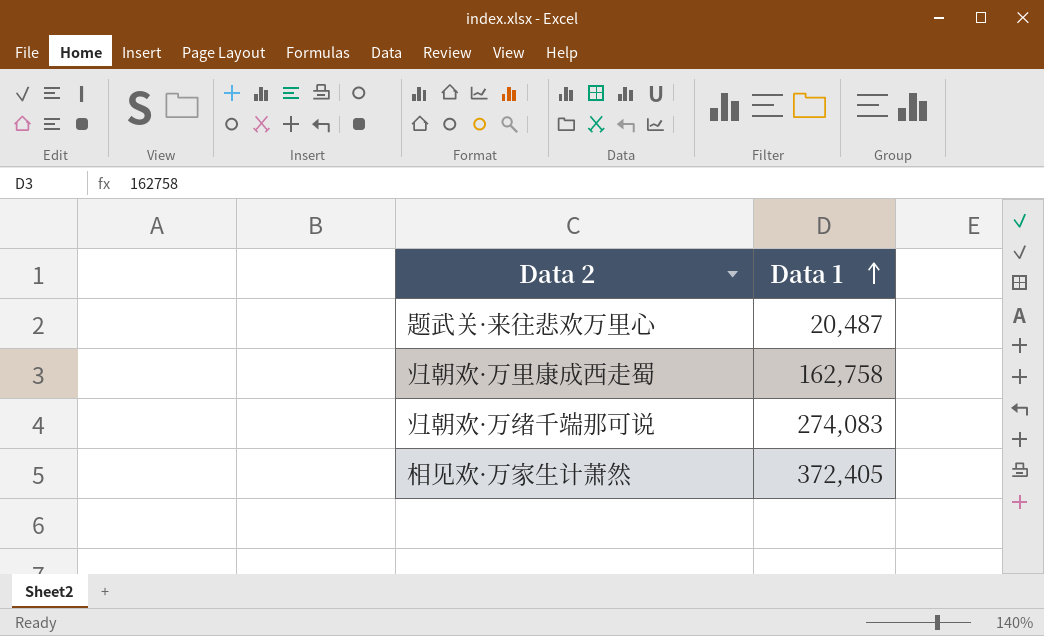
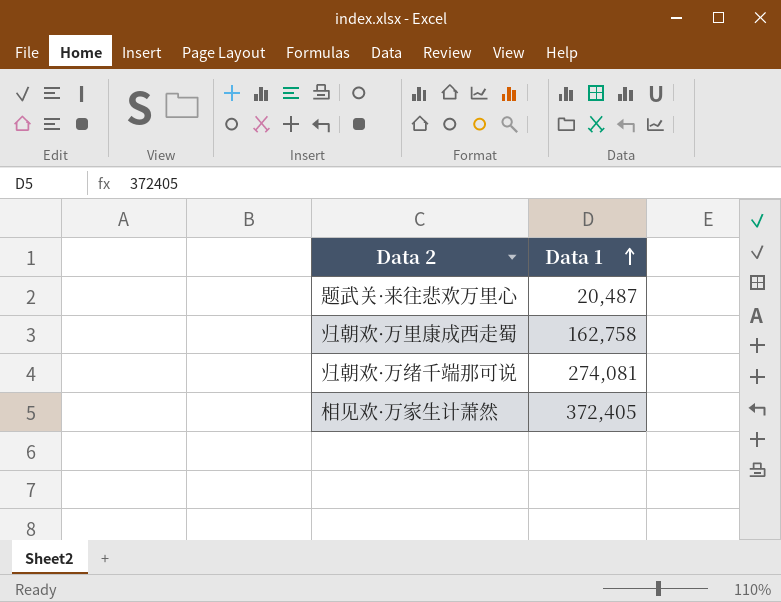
归朝欢·万绪千端那可说 | Data 1: 274,083 -> 274,081

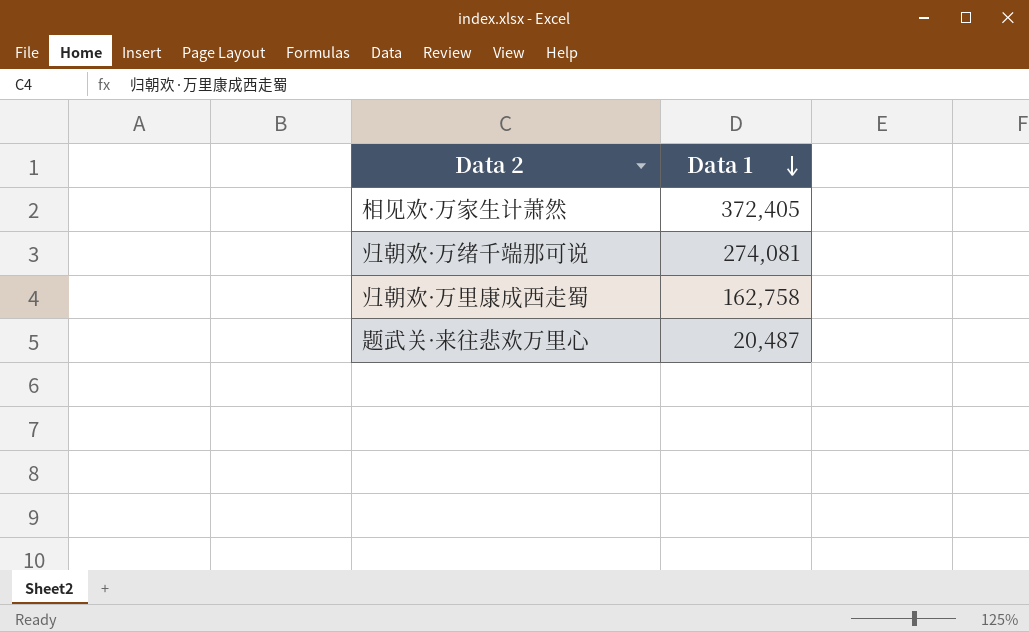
row order: Data 1 ascending -> Data 1 descending

